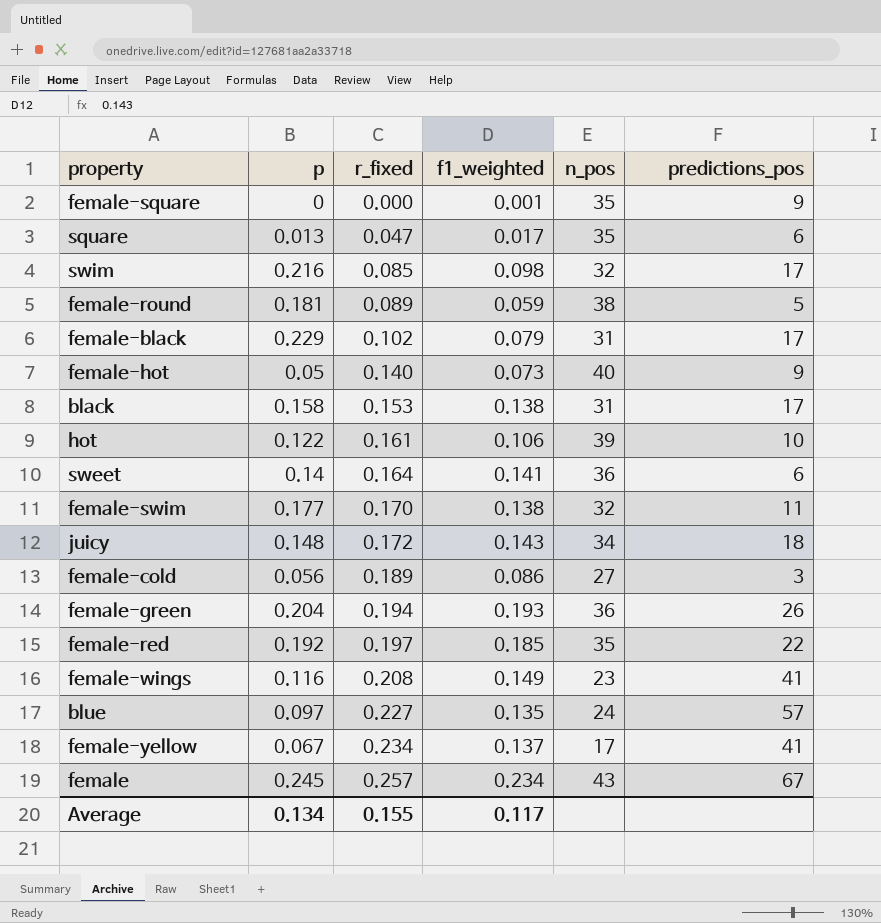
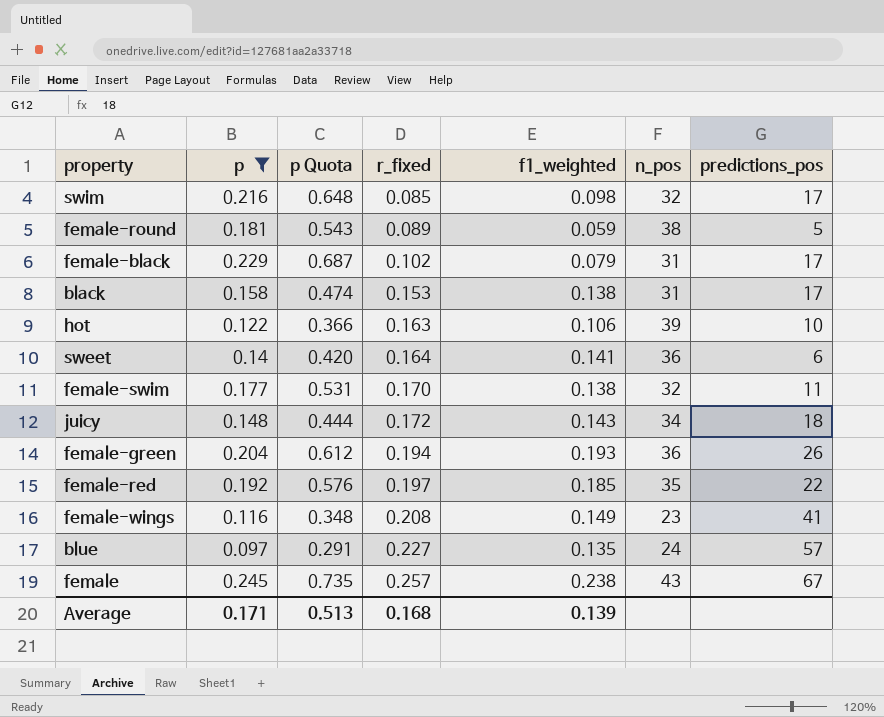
filter: none -> p >= 0.097
column p Quota | formula: none -> [p] * 3
hot | r_fixed: 0.161 -> 0.163
female | f1_weighted: 0.234 -> 0.238
Average | p: 0.134 -> 0.171
Average | r_fixed: 0.155 -> 0.168
Average | f1_weighted: 0.117 -> 0.139

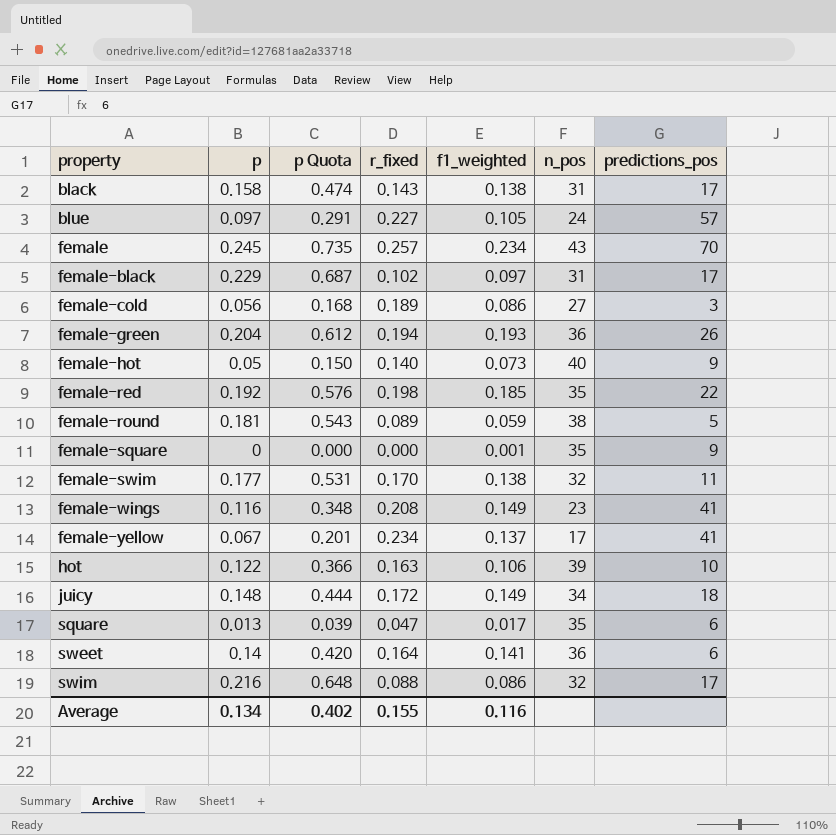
filter: p >= 0.097 -> none
row order: r_fixed ascending -> property ascending
black | r_fixed: 0.153 -> 0.143
blue | f1_weighted: 0.135 -> 0.105
female | f1_weighted: 0.238 -> 0.234
female | predictions_pos: 67 -> 70
female-black | f1_weighted: 0.079 -> 0.097
female-red | r_fixed: 0.197 -> 0.198
juicy | f1_weighted: 0.143 -> 0.149
swim | r_fixed: 0.085 -> 0.088
swim | f1_weighted: 0.098 -> 0.086
Average | p: 0.171 -> 0.134
Average | p Quota: 0.513 -> 0.402
Average | r_fixed: 0.168 -> 0.155
Average | f1_weighted: 0.139 -> 0.116

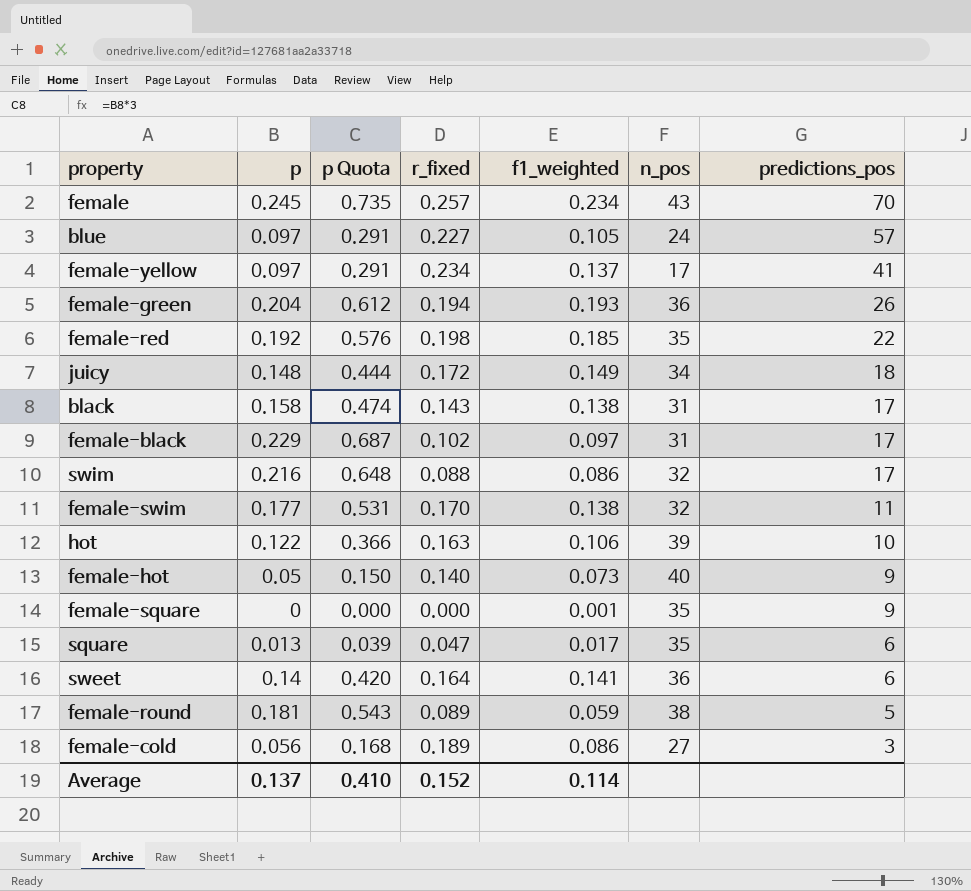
row order: property ascending -> predictions_pos descending
row female-wings: 0.116 | 0.348 | 0.208 | 0.149 | 23 | 41 -> none
female-yellow | p: 0.067 -> 0.097
female-yellow | p Quota: 0.201 -> 0.291
Average | p: 0.134 -> 0.137
Average | p Quota: 0.402 -> 0.410
Average | r_fixed: 0.155 -> 0.152
Average | f1_weighted: 0.116 -> 0.114

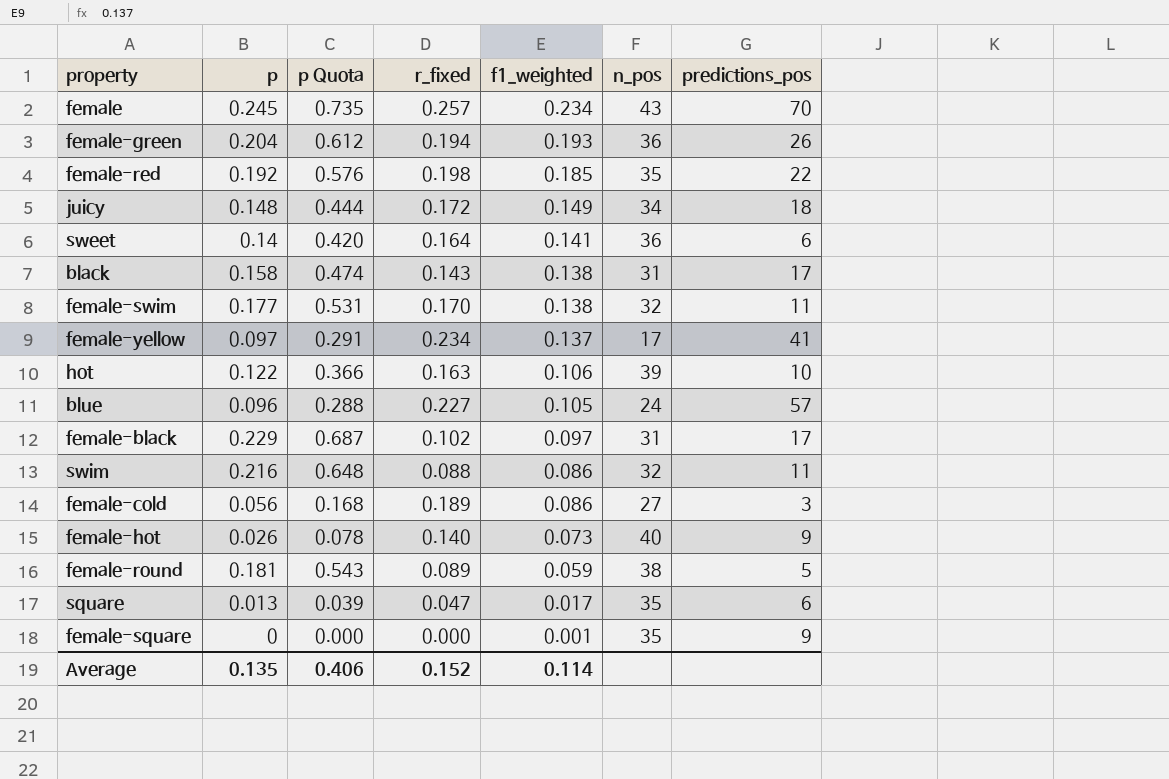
row order: predictions_pos descending -> f1_weighted descending
blue | p: 0.097 -> 0.096
blue | p Quota: 0.291 -> 0.288
swim | predictions_pos: 17 -> 11
female-hot | p: 0.05 -> 0.026
female-hot | p Quota: 0.150 -> 0.078
Average | p: 0.137 -> 0.135
Average | p Quota: 0.410 -> 0.406

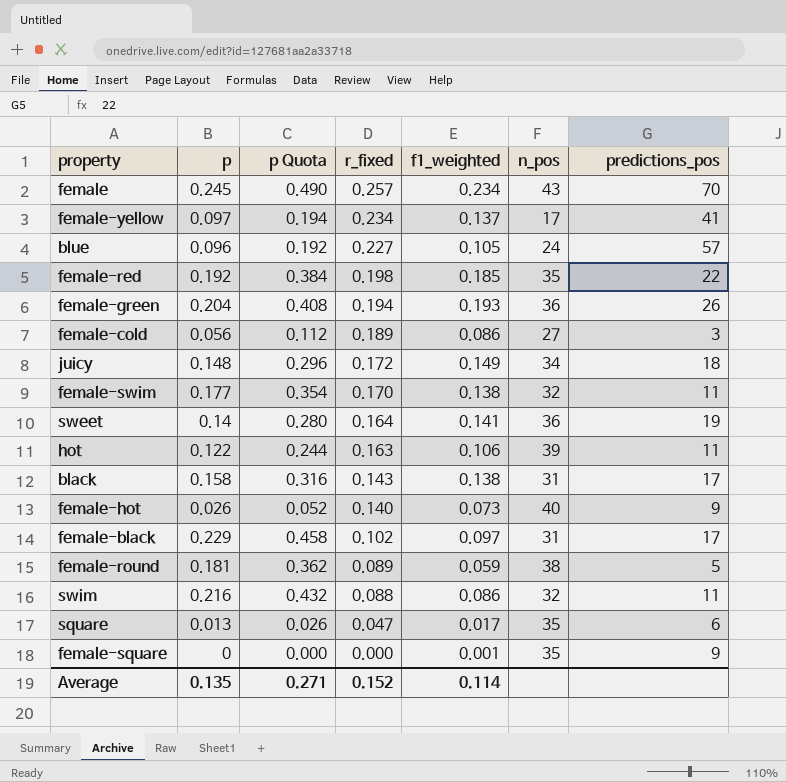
row order: f1_weighted descending -> r_fixed descending
column p Quota | formula: [p] * 3 -> [p] * 2
sweet | predictions_pos: 6 -> 19
hot | predictions_pos: 10 -> 11
Average | p Quota: 0.406 -> 0.271

